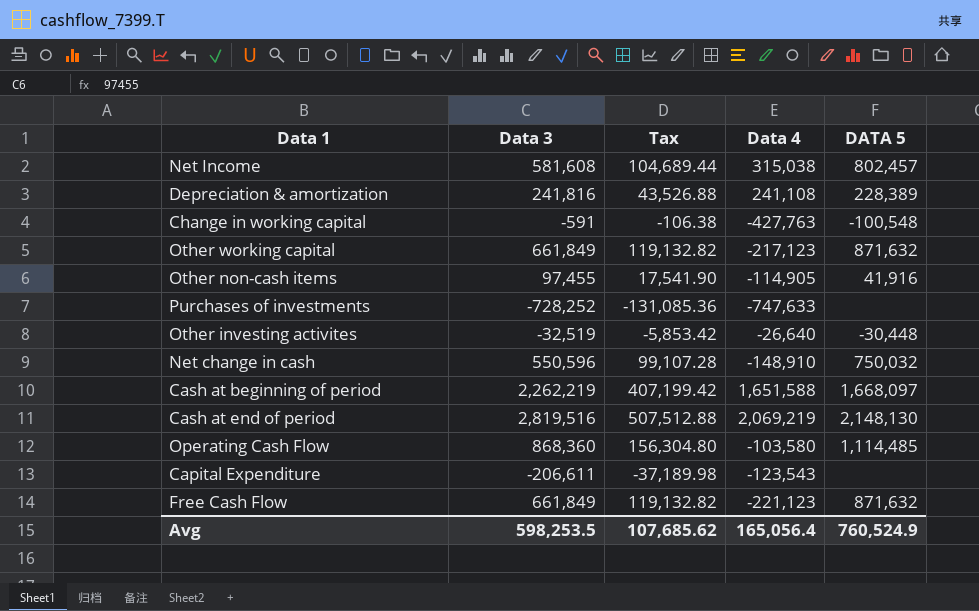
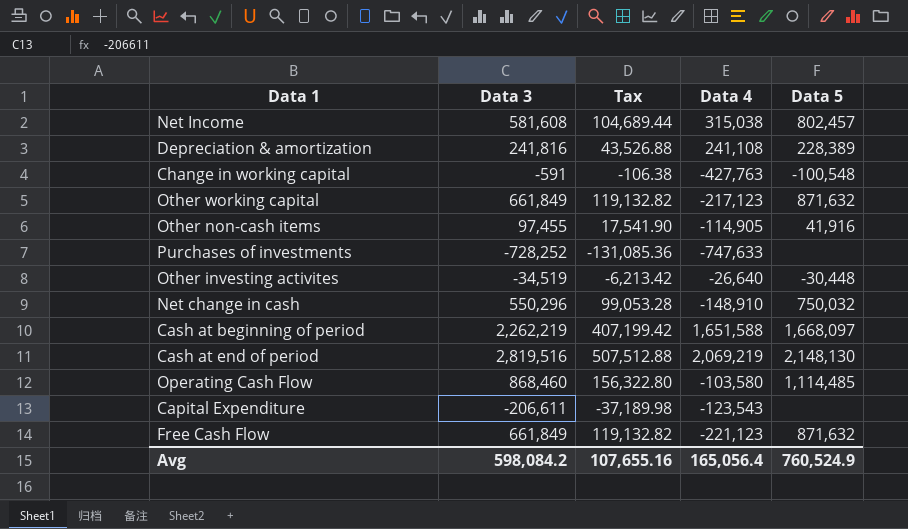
column name: DATA 5 -> Data 5
Other investing activites | Data 3: -32,519 -> -34,519
Other investing activites | Tax: -5,853.42 -> -6,213.42
Net change in cash | Data 3: 550,596 -> 550,296
Net change in cash | Tax: 99,107.28 -> 99,053.28
Operating Cash Flow | Data 3: 868,360 -> 868,460
Operating Cash Flow | Tax: 156,304.80 -> 156,322.80
Avg | Data 3: 598,253.5 -> 598,084.2
Avg | Tax: 107,685.62 -> 107,655.16

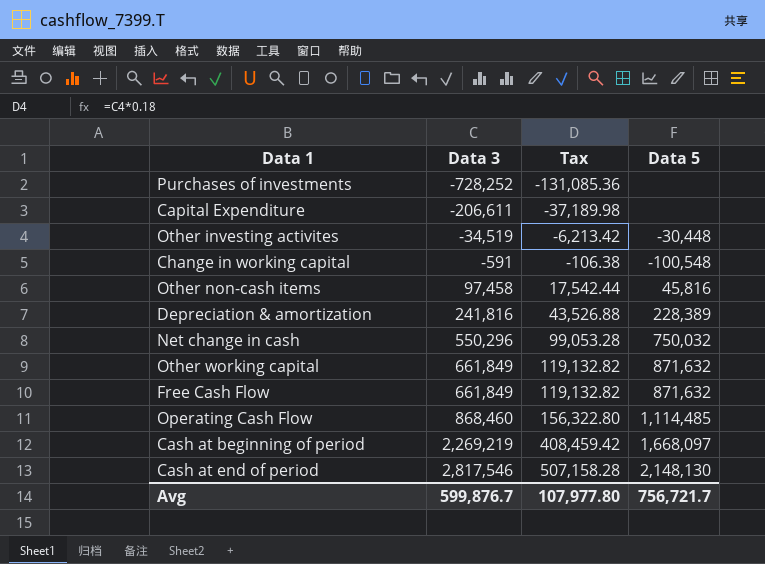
row order: none -> Data 3 ascending
column Data 4 | position: 4 -> none
row Net Income: 581,608 | 104,689.44 | 315,038 | 802,457 -> none
Other non-cash items | Data 3: 97,455 -> 97,458
Other non-cash items | Tax: 17,541.90 -> 17,542.44
Other non-cash items | Data 5: 41,916 -> 45,816
Cash at beginning of period | Data 3: 2,262,219 -> 2,269,219
Cash at beginning of period | Tax: 407,199.42 -> 408,459.42
Cash at end of period | Data 3: 2,819,516 -> 2,817,546
Cash at end of period | Tax: 507,512.88 -> 507,158.28
Avg | Data 3: 598,084.2 -> 599,876.7
Avg | Tax: 107,655.16 -> 107,977.80
Avg | Data 5: 760,524.9 -> 756,721.7

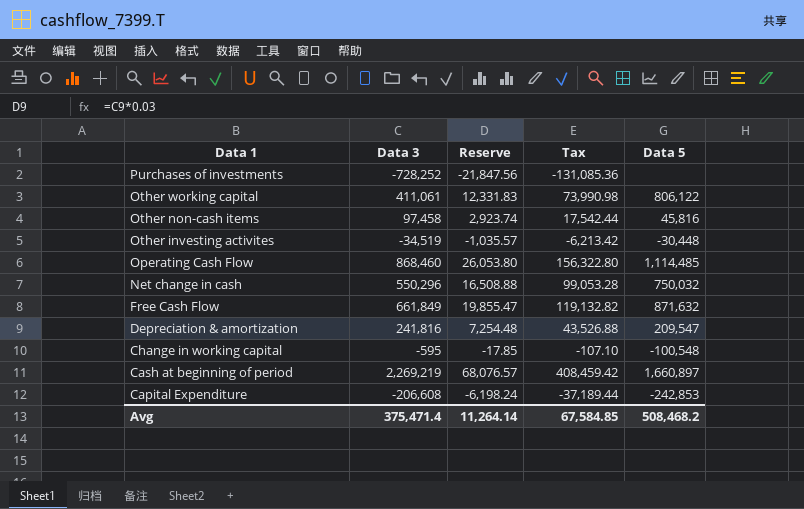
row order: Data 3 ascending -> Data 1 descending
column Reserve | formula: none -> [Data 3] * 0.03
row Cash at end of period: 2,817,546 | 507,158.28 | 2,148,130 -> none
Other working capital | Data 3: 661,849 -> 411,061
Other working capital | Tax: 119,132.82 -> 73,990.98
Other working capital | Data 5: 871,632 -> 806,122
Depreciation & amortization | Data 5: 228,389 -> 209,547
Change in working capital | Data 3: -591 -> -595
Change in working capital | Tax: -106.38 -> -107.10
Cash at beginning of period | Data 5: 1,668,097 -> 1,660,897
Capital Expenditure | Data 3: -206,611 -> -206,608
Capital Expenditure | Tax: -37,189.98 -> -37,189.44
Capital Expenditure | Data 5: none -> -242,853
Avg | Data 3: 599,876.7 -> 375,471.4
Avg | Tax: 107,977.80 -> 67,584.85
Avg | Data 5: 756,721.7 -> 508,468.2

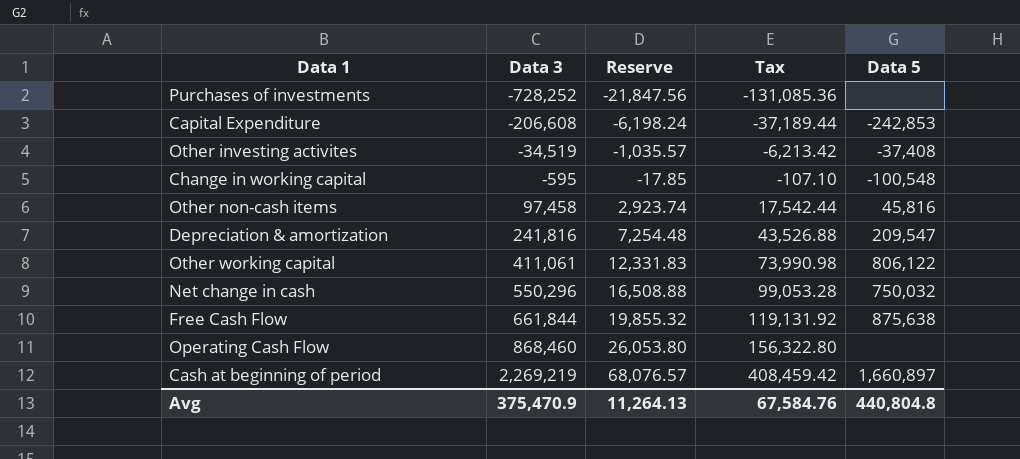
row order: Data 1 descending -> Data 3 ascending
Other investing activites | Data 5: -30,448 -> -37,408
Free Cash Flow | Data 3: 661,849 -> 661,844
Free Cash Flow | Reserve: 19,855.47 -> 19,855.32
Free Cash Flow | Tax: 119,132.82 -> 119,131.92
Free Cash Flow | Data 5: 871,632 -> 875,638
Operating Cash Flow | Data 5: 1,114,485 -> none
Avg | Data 3: 375,471.4 -> 375,470.9
Avg | Reserve: 11,264.14 -> 11,264.13
Avg | Tax: 67,584.85 -> 67,584.76
Avg | Data 5: 508,468.2 -> 440,804.8

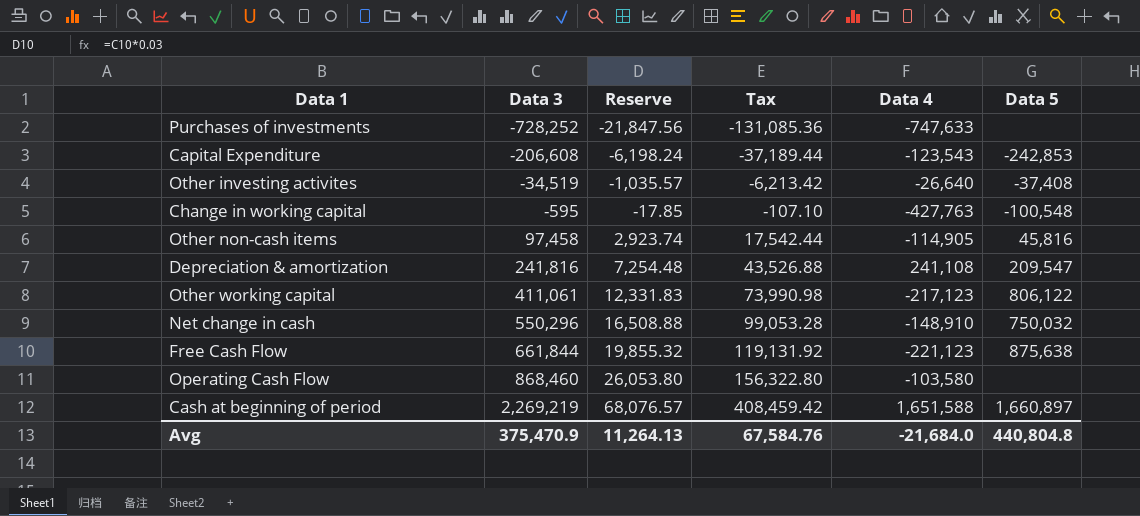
column Data 4 | position: none -> 5

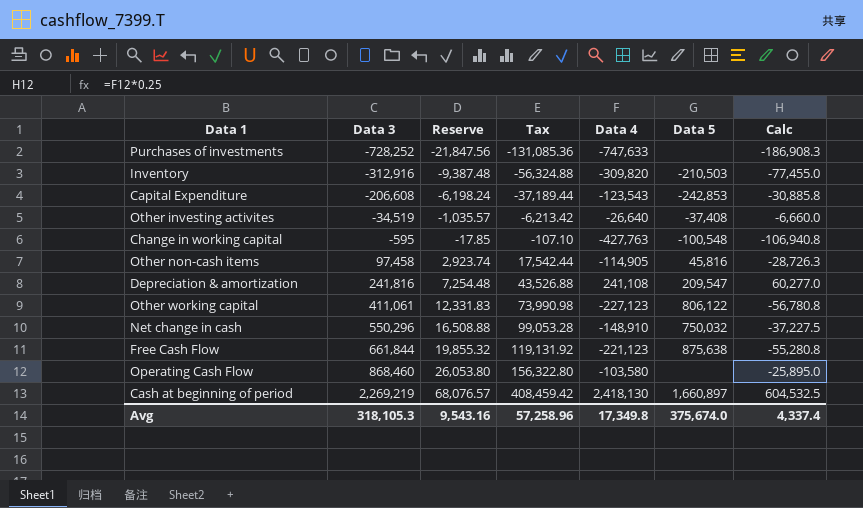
column Calc | formula: none -> [Data 4] * 0.25
row Inventory: none -> -312,916 | -9,387.48 | -56,324.88 | -309,820 | -210,503 | -77,455.0
Other working capital | Data 4: -217,123 -> -227,123
Cash at beginning of period | Data 4: 1,651,588 -> 2,418,130
Avg | Data 3: 375,470.9 -> 318,105.3
Avg | Reserve: 11,264.13 -> 9,543.16
Avg | Tax: 67,584.76 -> 57,258.96
Avg | Data 4: -21,684.0 -> 17,349.8
Avg | Data 5: 440,804.8 -> 375,674.0

